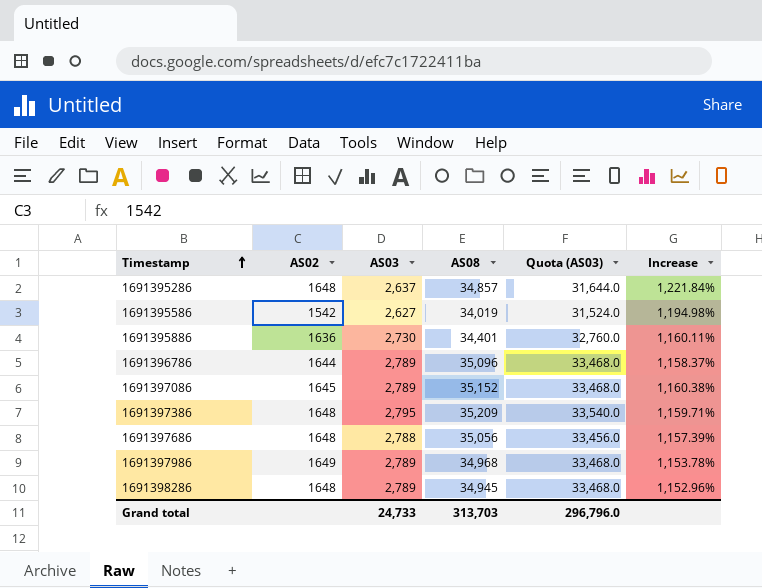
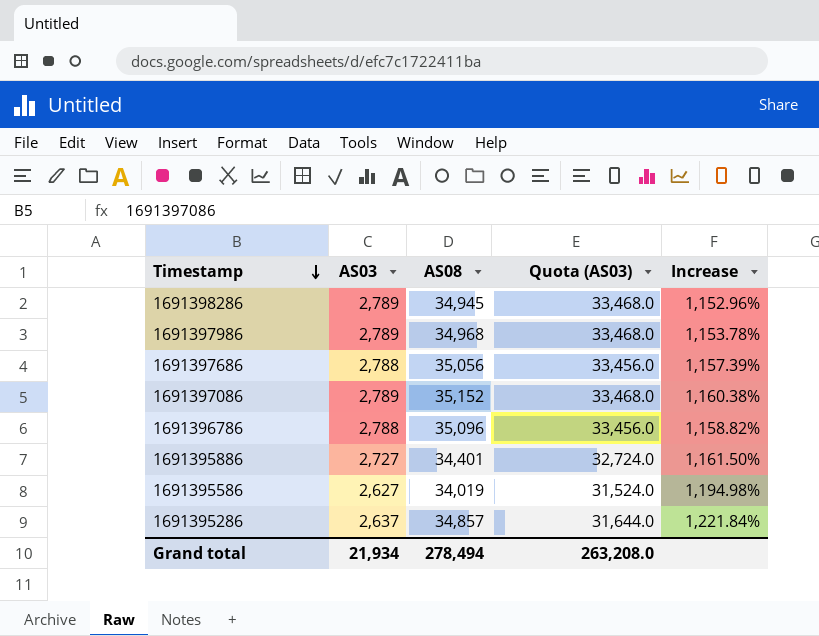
row order: Timestamp ascending -> Timestamp descending
column AS02 | position: 2 -> none
row 1691397386: 1648 | 2,795 | 35,209 | 33,540.0 | 1,159.71% -> none
1691396786 | AS03: 2,789 -> 2,788
1691396786 | Quota (AS03): 33,468.0 -> 33,456.0
1691396786 | Increase: 1,158.37% -> 1,158.82%
1691395886 | AS03: 2,730 -> 2,727
1691395886 | Quota (AS03): 32,760.0 -> 32,724.0
1691395886 | Increase: 1,160.11% -> 1,161.50%
Grand total | AS03: 24,733 -> 21,934
Grand total | AS08: 313,703 -> 278,494
Grand total | Quota (AS03): 296,796.0 -> 263,208.0

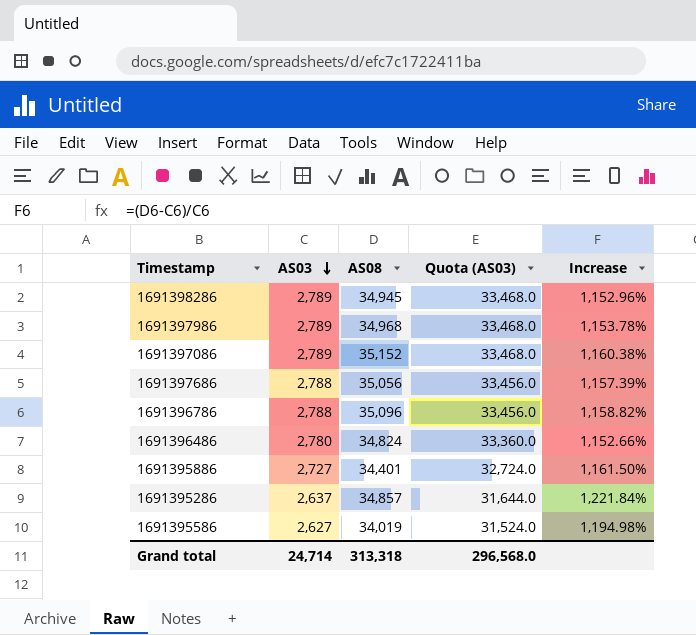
row order: Timestamp descending -> AS03 descending
row 1691396486: none -> 2,780 | 34,824 | 33,360.0 | 1,152.66%
Grand total | AS03: 21,934 -> 24,714
Grand total | AS08: 278,494 -> 313,318
Grand total | Quota (AS03): 263,208.0 -> 296,568.0

